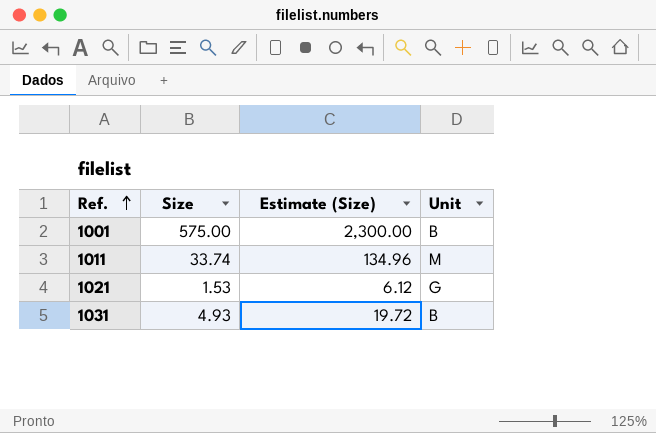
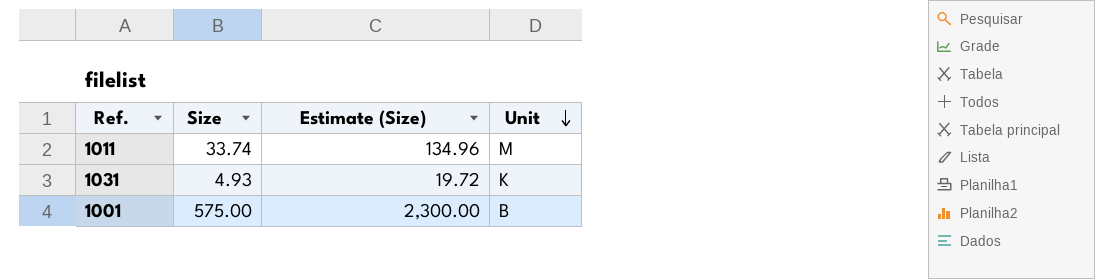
row order: Ref. ascending -> Unit descending
row 1021: 1.53 | 6.12 | G -> none
1031 | Unit: B -> K

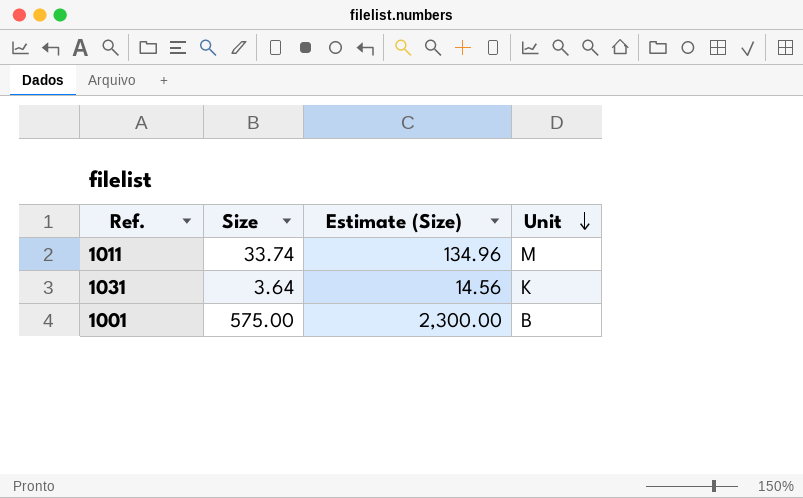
1031 | Size: 4.93 -> 3.64
1031 | Estimate (Size): 19.72 -> 14.56

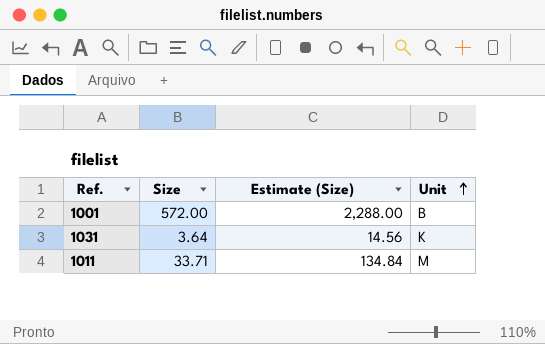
row order: Unit descending -> Unit ascending
1001 | Size: 575.00 -> 572.00
1001 | Estimate (Size): 2,300.00 -> 2,288.00
1011 | Size: 33.74 -> 33.71
1011 | Estimate (Size): 134.96 -> 134.84

